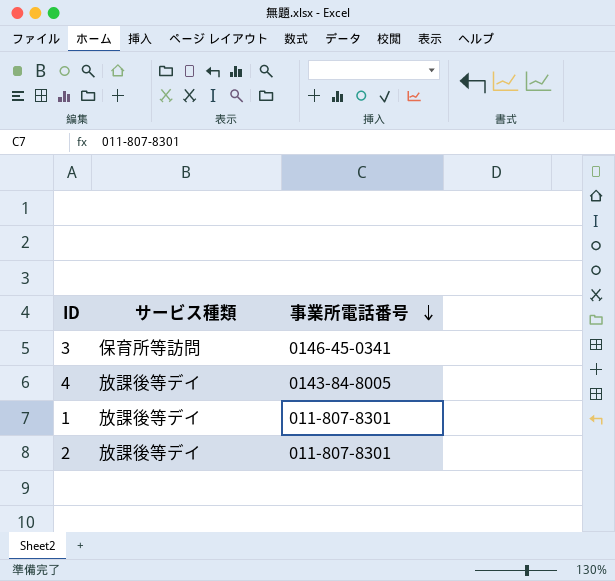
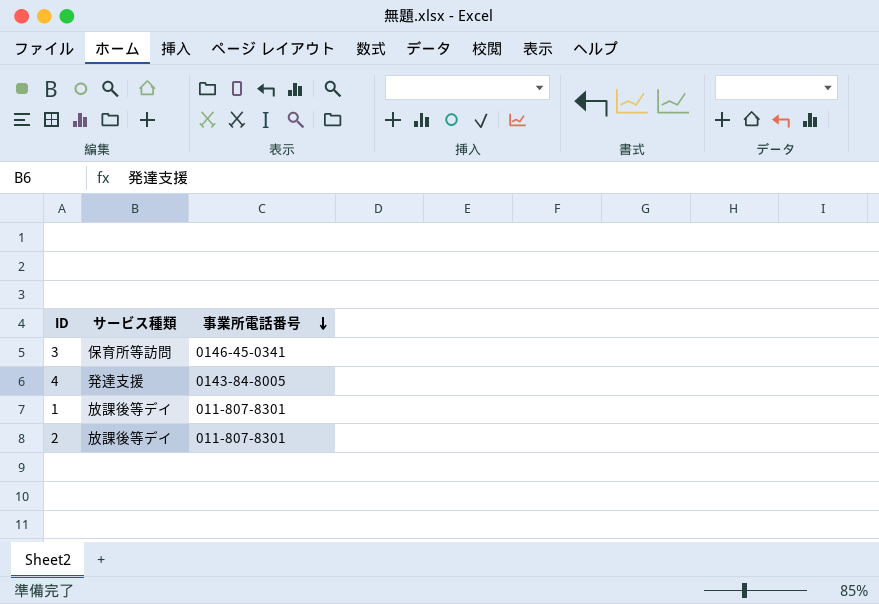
4 | サービス種類: 放課後等デイ -> 発達支援

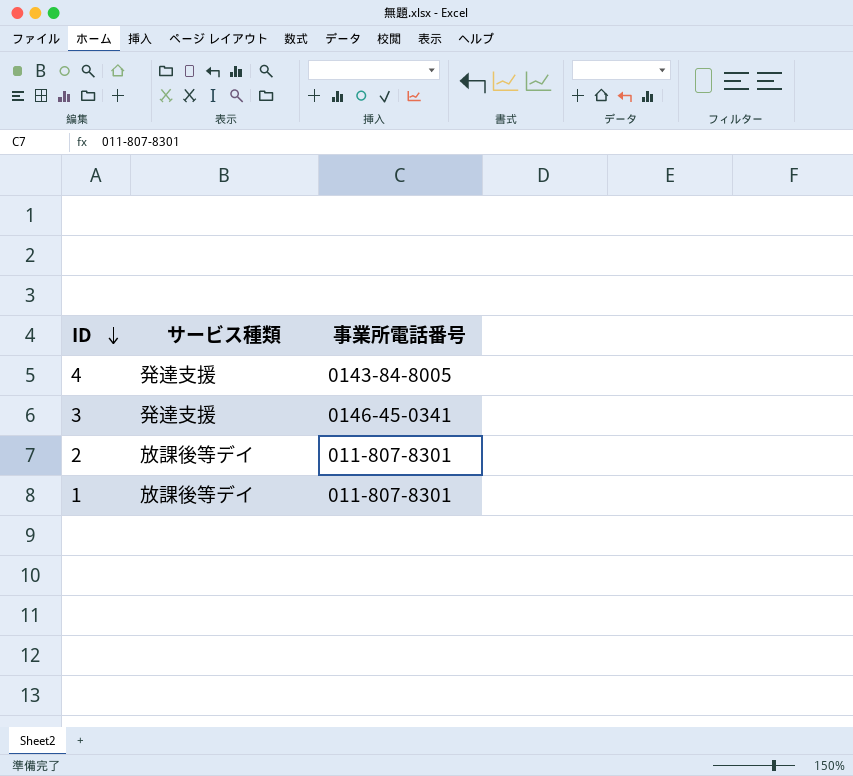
row order: 事業所電話番号 descending -> ID descending
3 | サービス種類: 保育所等訪問 -> 発達支援

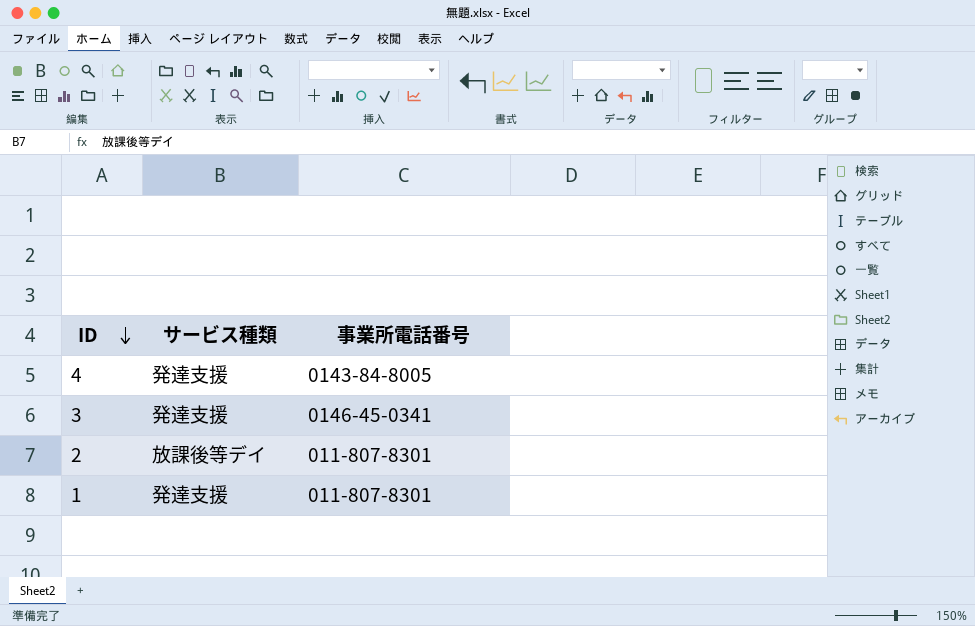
1 | サービス種類: 放課後等デイ -> 発達支援

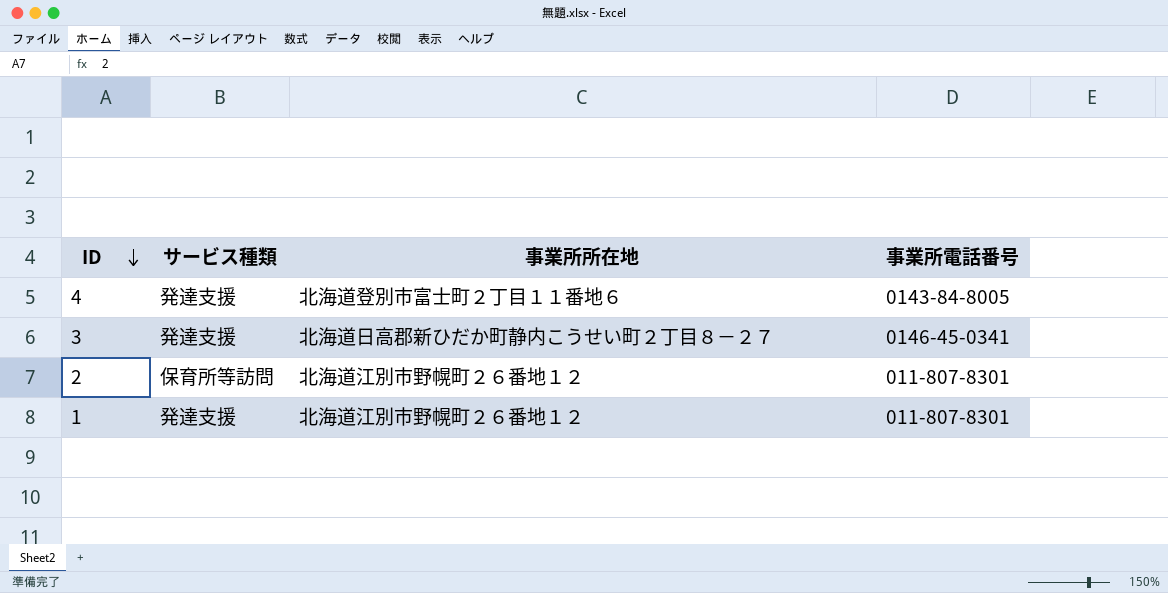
column 事業所所在地 | position: none -> 3
2 | サービス種類: 放課後等デイ -> 保育所等訪問

